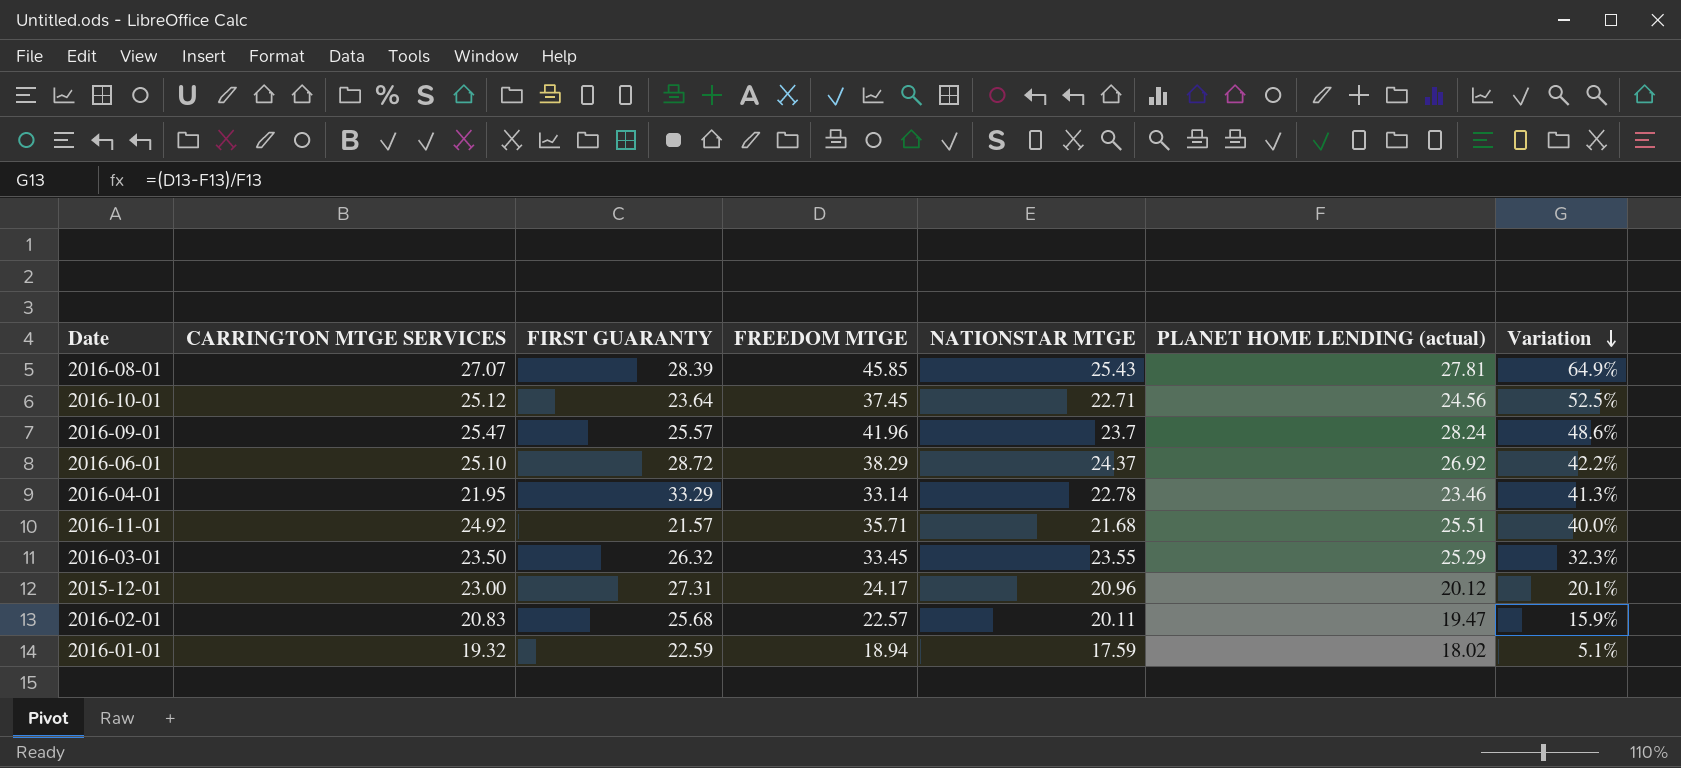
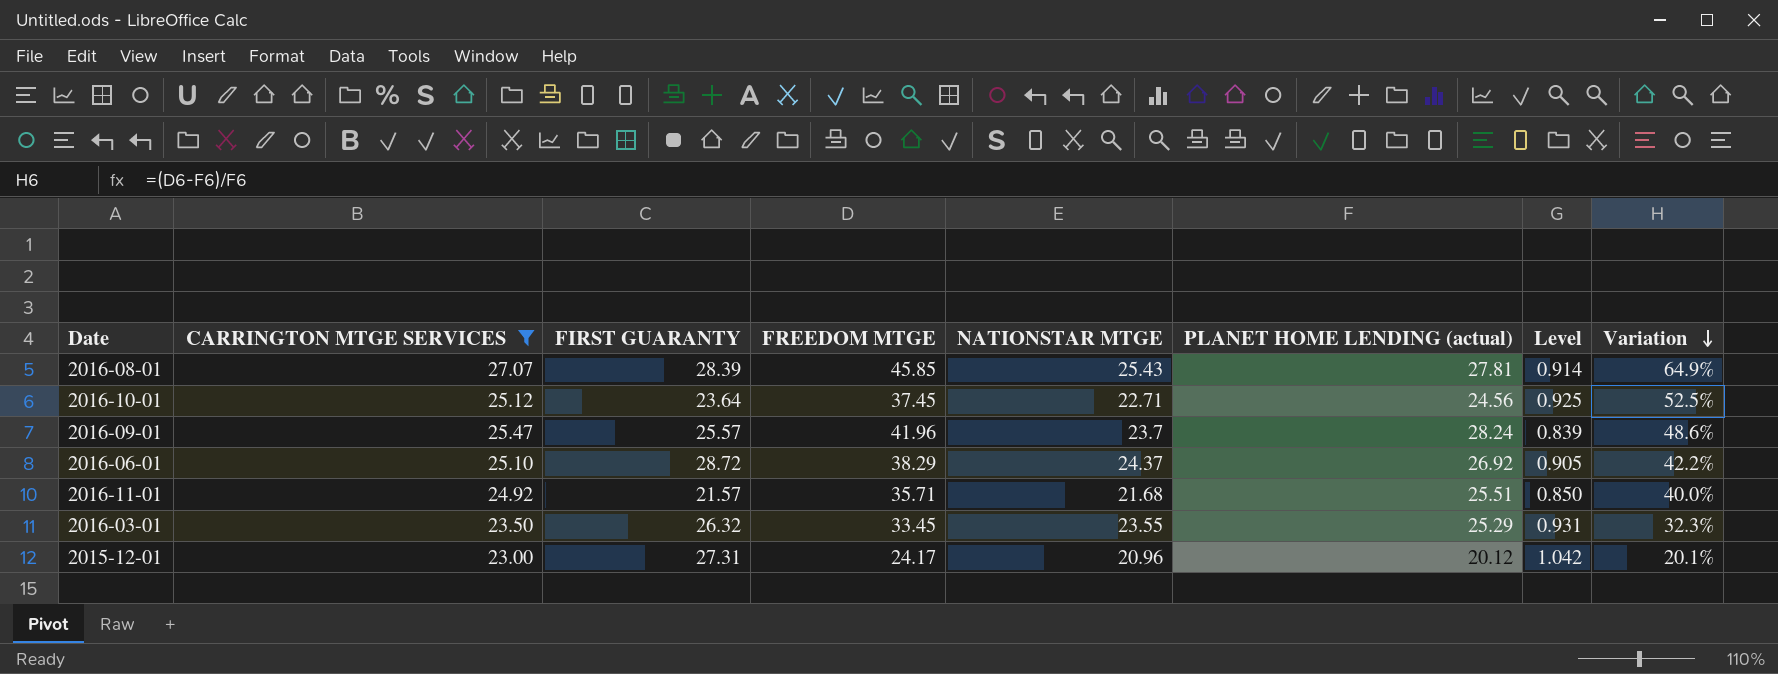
filter: none -> CARRINGTON MTGE SERVICES >= 23.00
column Level | formula: none -> [NATIONSTAR MTGE] / [PLANET HOME LENDING (actual)]

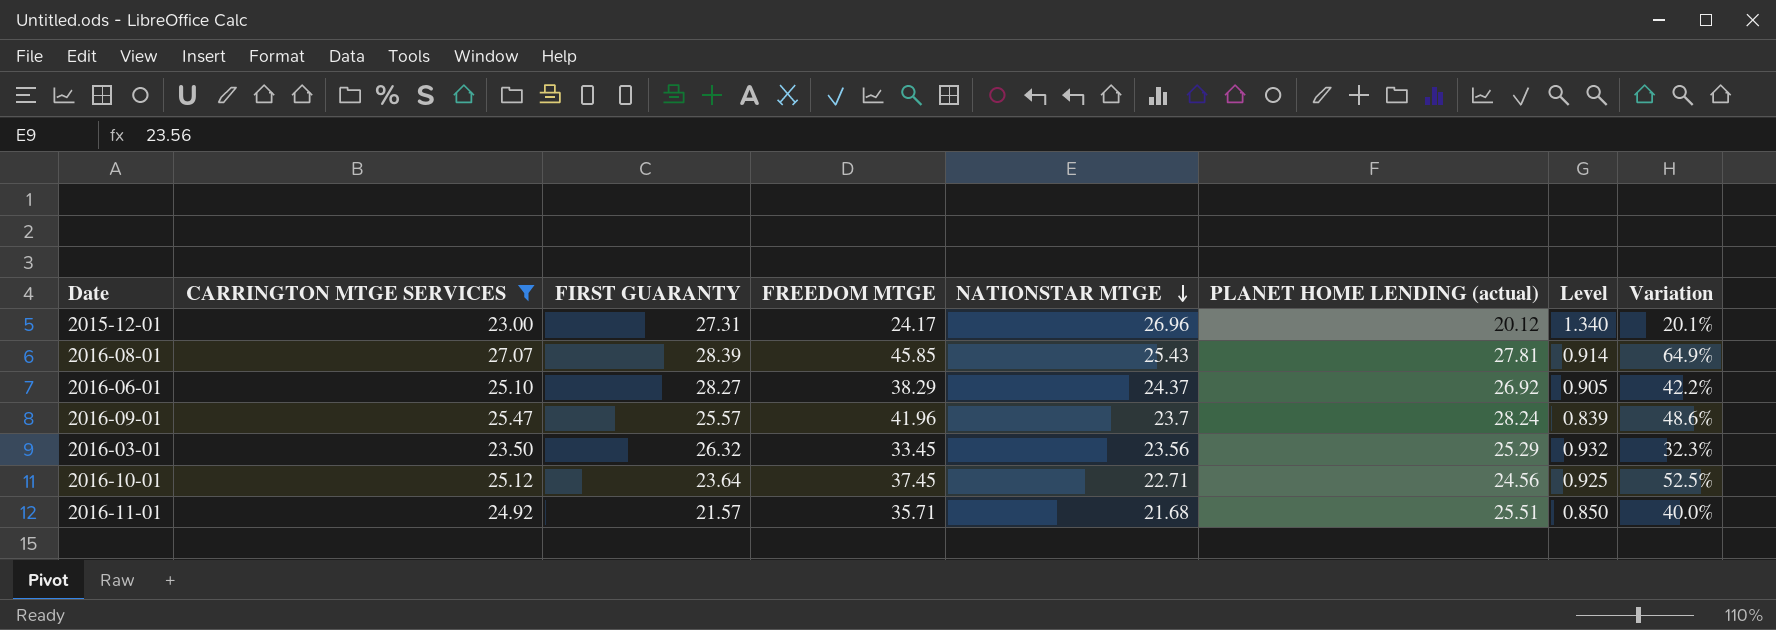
row order: Variation descending -> NATIONSTAR MTGE descending
2015-12-01 | NATIONSTAR MTGE: 20.96 -> 26.96
2015-12-01 | Level: 1.042 -> 1.340
2016-06-01 | FIRST GUARANTY: 28.72 -> 28.27
2016-03-01 | NATIONSTAR MTGE: 23.55 -> 23.56
2016-03-01 | Level: 0.931 -> 0.932

